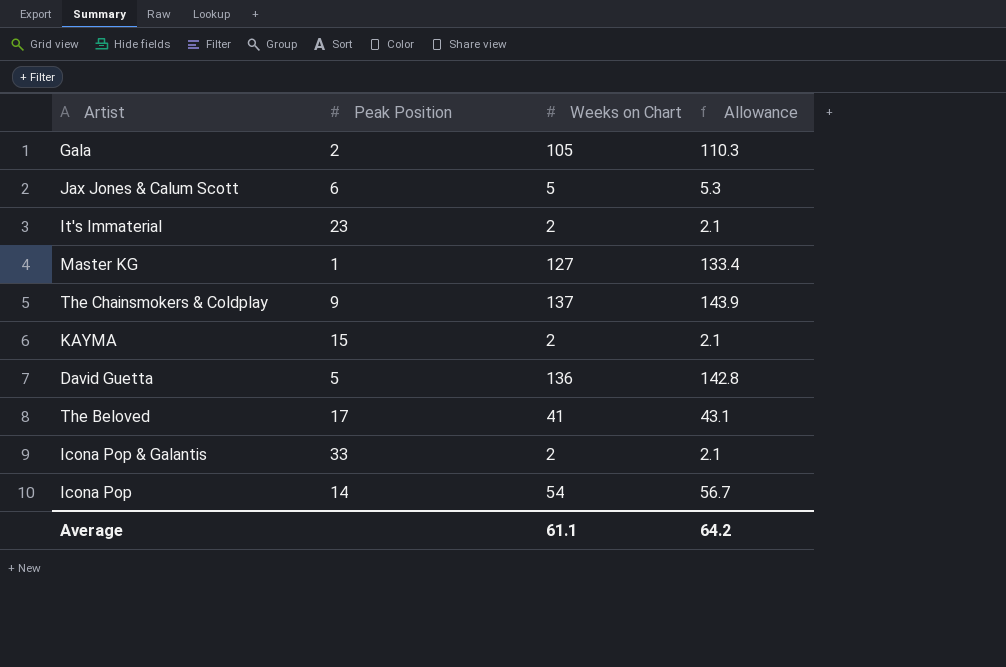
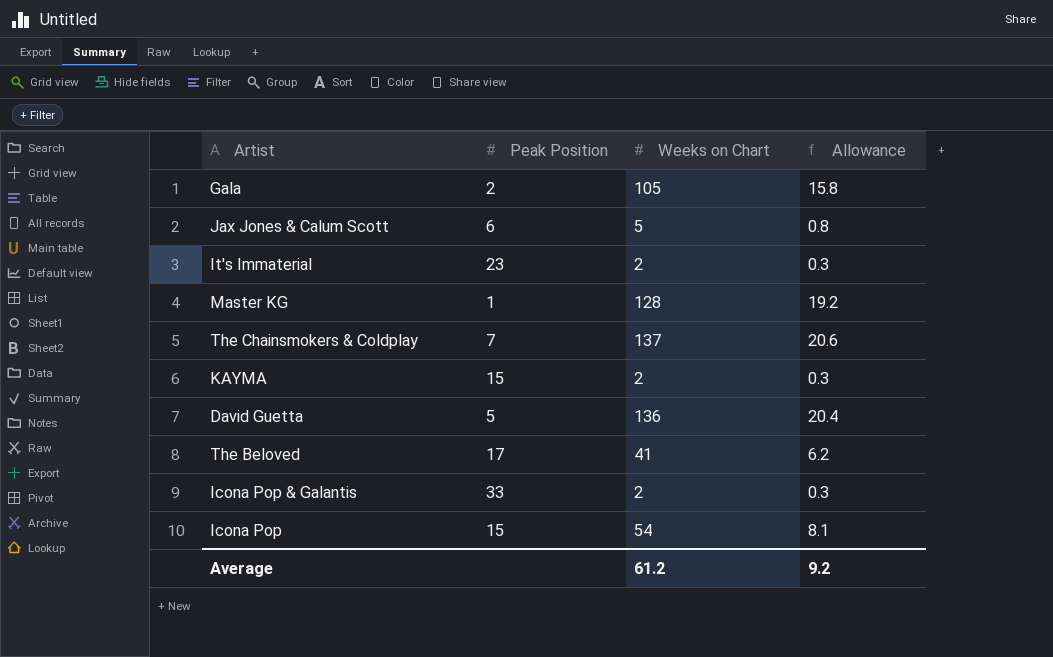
column Allowance | formula: [Weeks on Chart] * 1.05 -> [Weeks on Chart] * 0.15
Master KG | Weeks on Chart: 127 -> 128
The Chainsmokers & Coldplay | Peak Position: 9 -> 7
Icona Pop | Peak Position: 14 -> 15
Average | Weeks on Chart: 61.1 -> 61.2
Average | Allowance: 64.2 -> 9.2

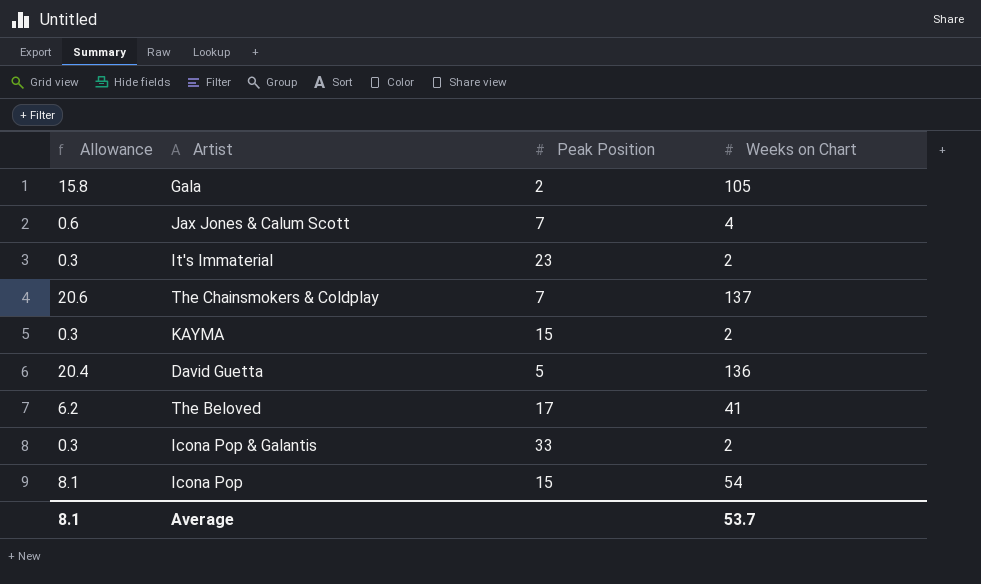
column Allowance | position: 4 -> 1
row Master KG: 1 | 128 | 19.2 -> none
Jax Jones & Calum Scott | Allowance: 0.8 -> 0.6
Jax Jones & Calum Scott | Peak Position: 6 -> 7
Jax Jones & Calum Scott | Weeks on Chart: 5 -> 4
Average | Allowance: 9.2 -> 8.1
Average | Weeks on Chart: 61.2 -> 53.7

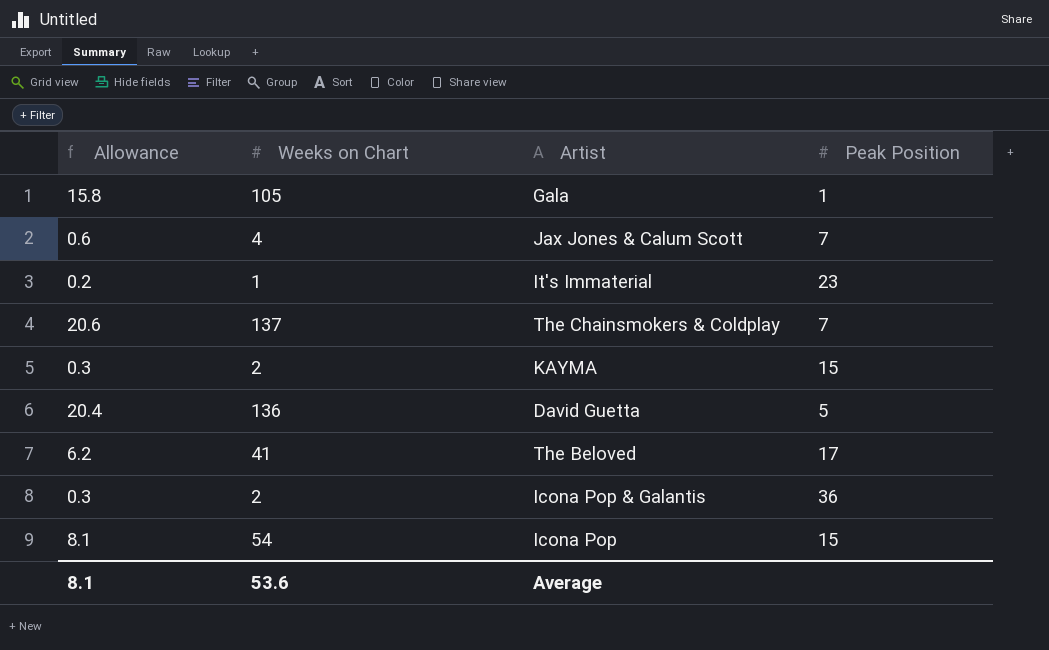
column Weeks on Chart | position: 4 -> 2
Gala | Peak Position: 2 -> 1
It's Immaterial | Allowance: 0.3 -> 0.2
It's Immaterial | Weeks on Chart: 2 -> 1
Icona Pop & Galantis | Peak Position: 33 -> 36
Average | Weeks on Chart: 53.7 -> 53.6

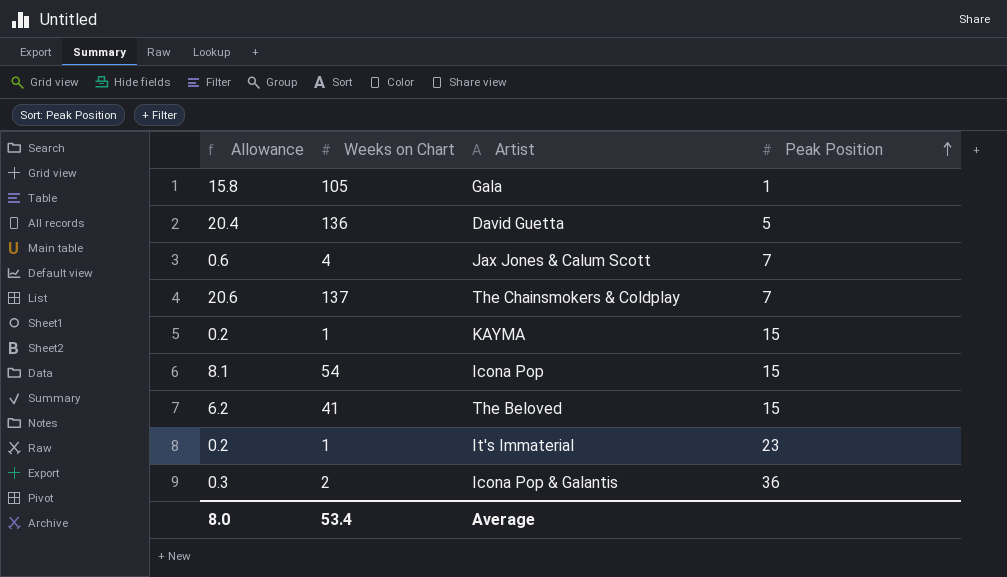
row order: none -> Peak Position ascending
KAYMA | Allowance: 0.3 -> 0.2
KAYMA | Weeks on Chart: 2 -> 1
The Beloved | Peak Position: 17 -> 15
Average | Allowance: 8.1 -> 8.0
Average | Weeks on Chart: 53.6 -> 53.4

